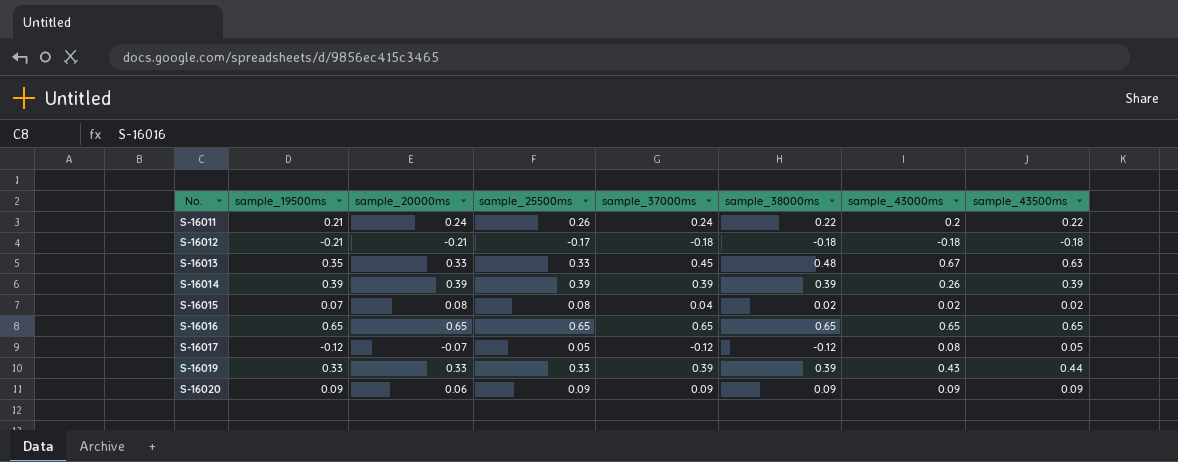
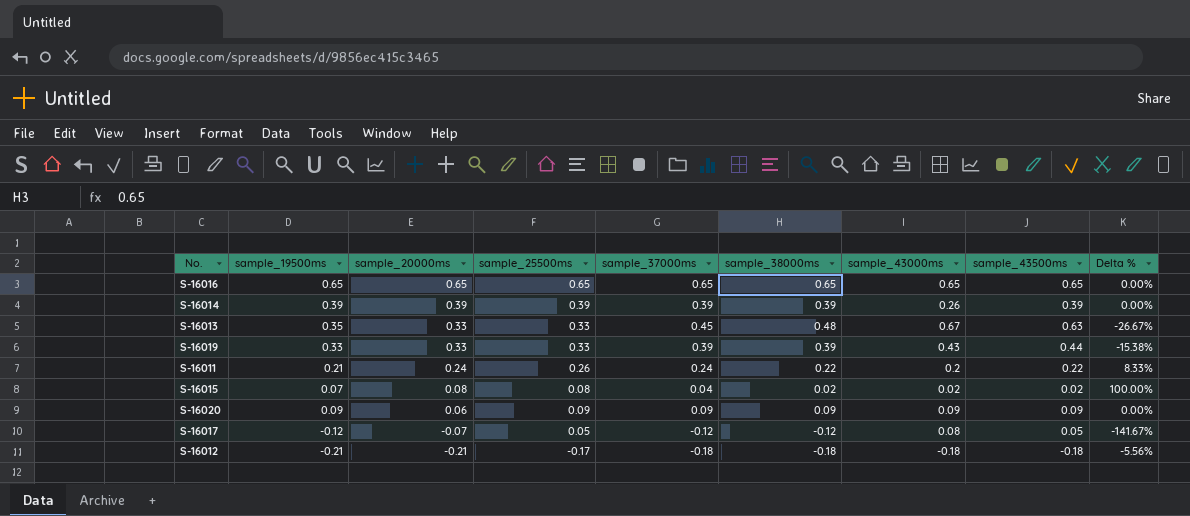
row order: No. ascending -> sample_20000ms descending
column Delta % | formula: none -> ([sample_25500ms] - [sample_37000ms]) / [sample_37000ms]

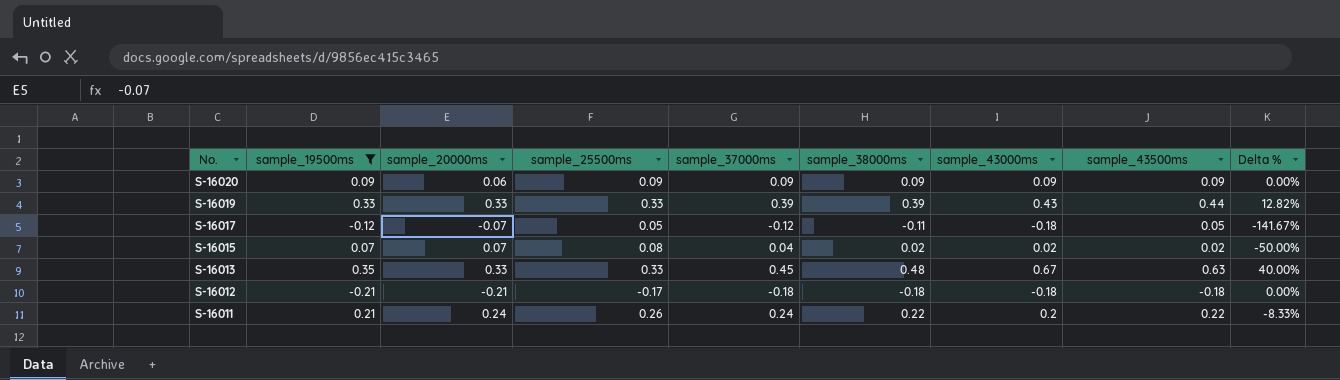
filter: none -> sample_19500ms <= 0.35
row order: sample_20000ms descending -> No. descending
column Delta % | formula: ([sample_25500ms] - [sample_37000ms]) / [sample_37000ms] -> ([sample_43500ms] - [sample_37000ms]) / [sample_37000ms]
S-16017 | sample_38000ms: -0.12 -> -0.11
S-16017 | sample_43000ms: 0.08 -> -0.18
S-16015 | sample_20000ms: 0.08 -> 0.07

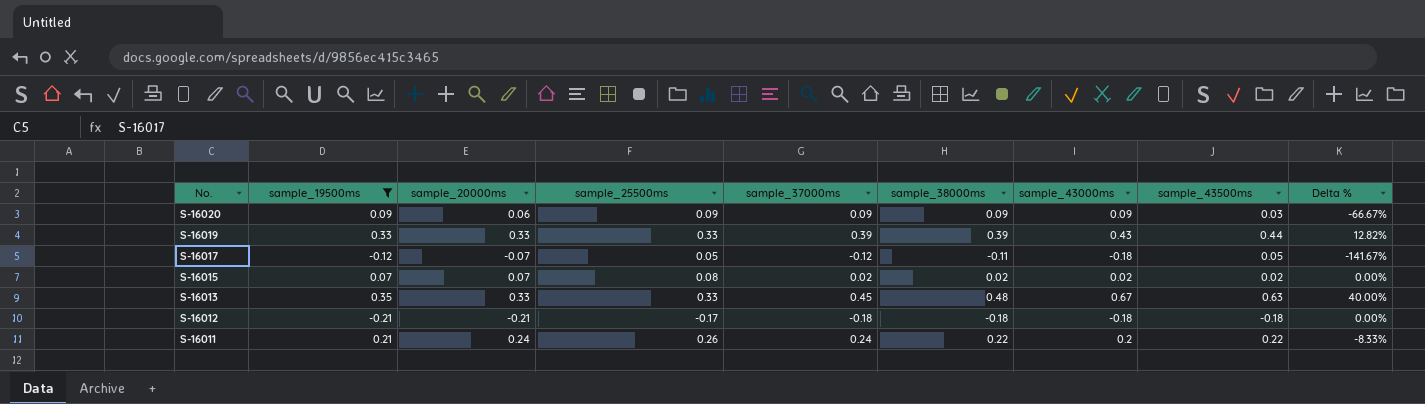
S-16020 | sample_43500ms: 0.09 -> 0.03
S-16020 | Delta %: 0.00% -> -66.67%
S-16015 | sample_37000ms: 0.04 -> 0.02
S-16015 | Delta %: -50.00% -> 0.00%

